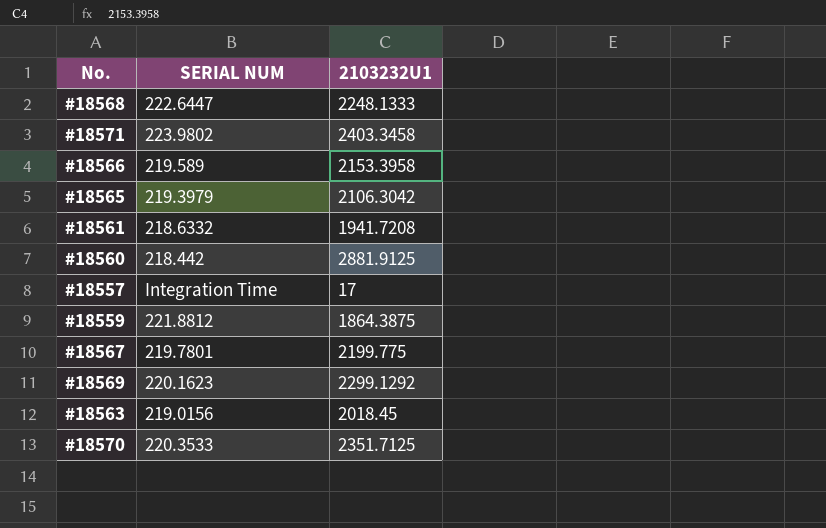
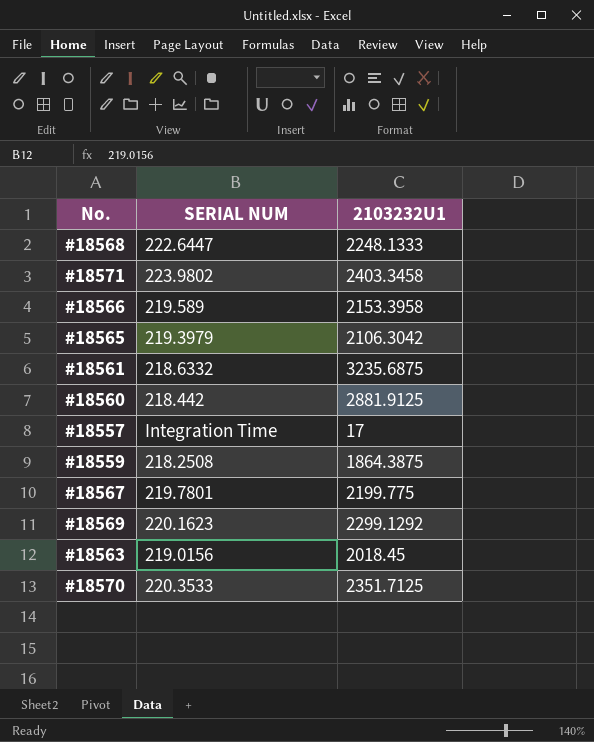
#18561 | 2103232U1: 1941.7208 -> 3235.6875
#18559 | SERIAL NUM: 221.8812 -> 218.2508

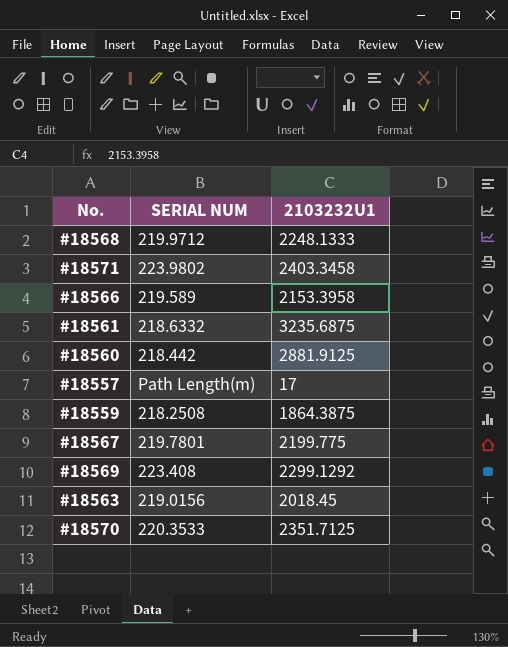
row #18565: 219.3979 | 2106.3042 -> none
#18568 | SERIAL NUM: 222.6447 -> 219.9712
#18557 | SERIAL NUM: Integration Time -> Path Length(m)
#18569 | SERIAL NUM: 220.1623 -> 223.408

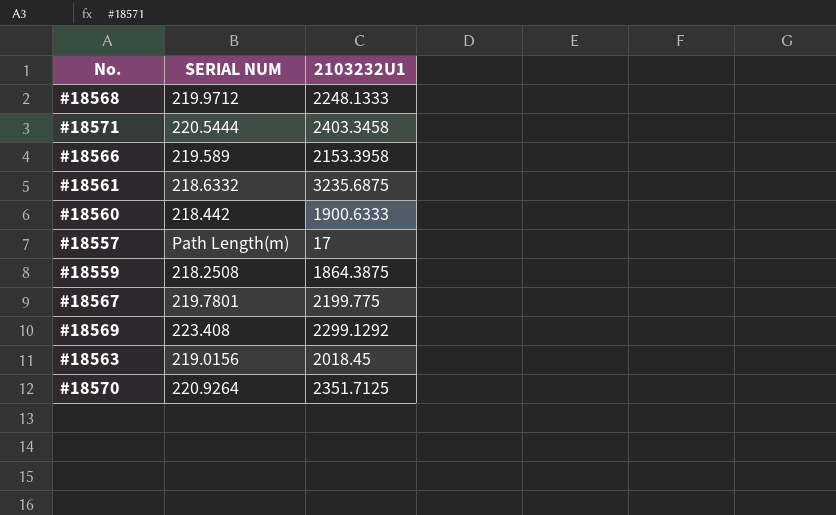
#18571 | SERIAL NUM: 223.9802 -> 220.5444
#18560 | 2103232U1: 2881.9125 -> 1900.6333
#18570 | SERIAL NUM: 220.3533 -> 220.9264

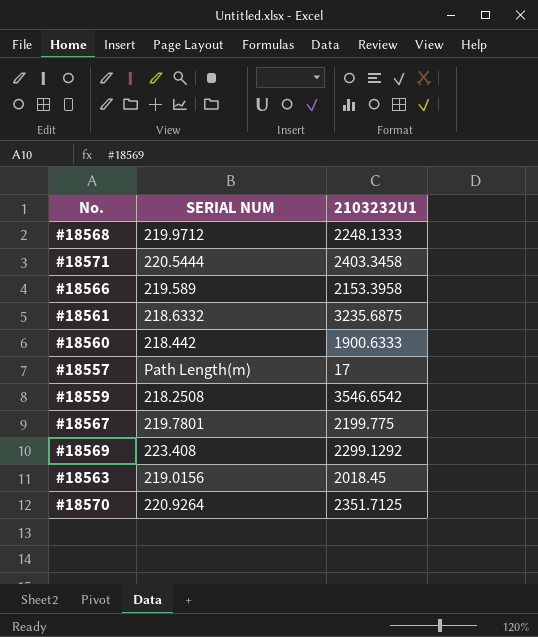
#18559 | 2103232U1: 1864.3875 -> 3546.6542

